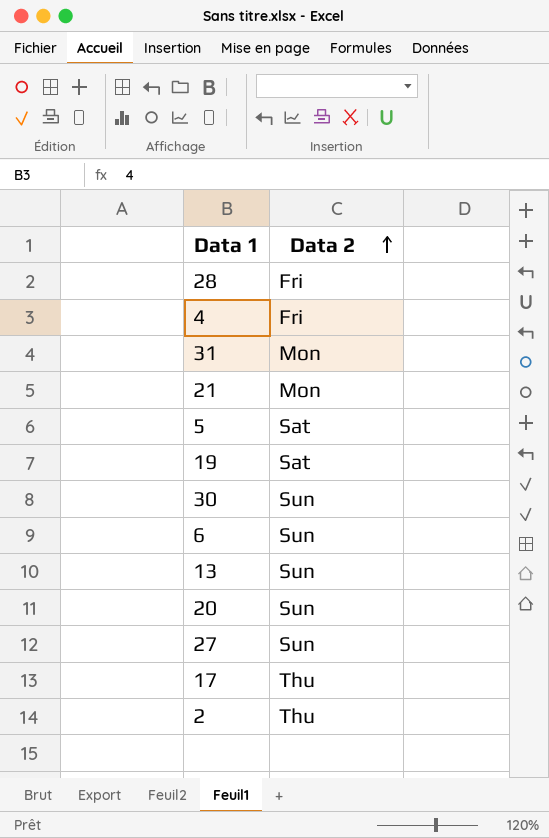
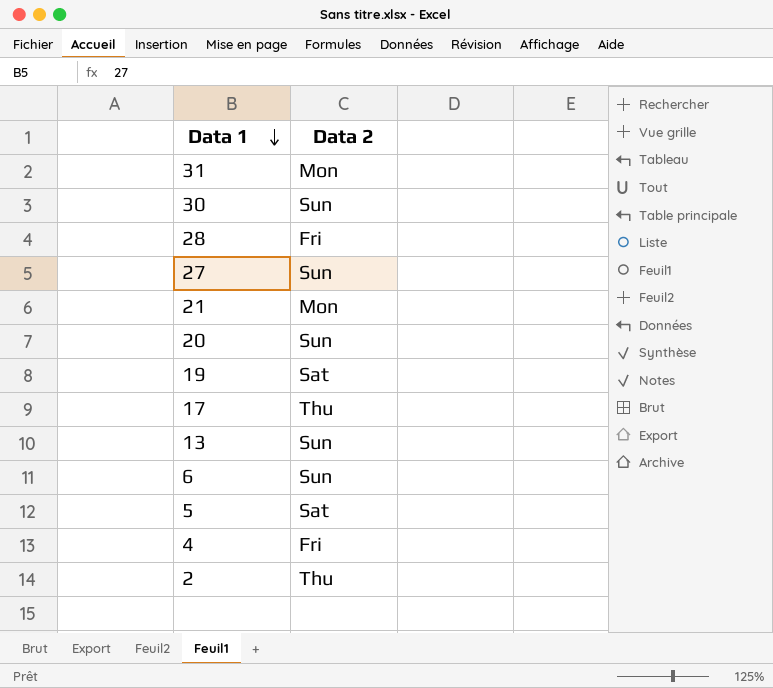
row order: Data 2 ascending -> Data 1 descending

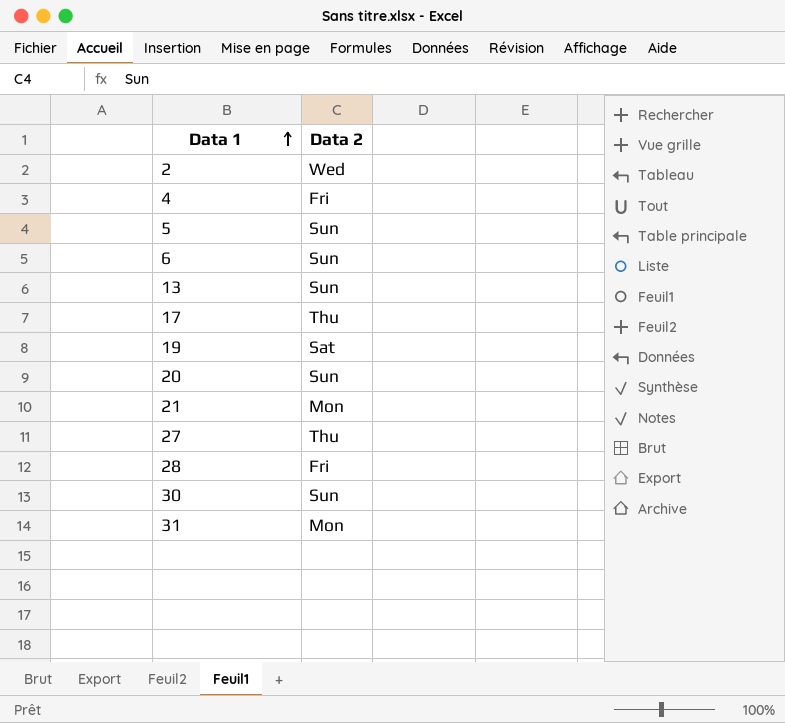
row order: Data 1 descending -> Data 1 ascending
2 | Data 2: Thu -> Wed
5 | Data 2: Sat -> Sun
27 | Data 2: Sun -> Thu

